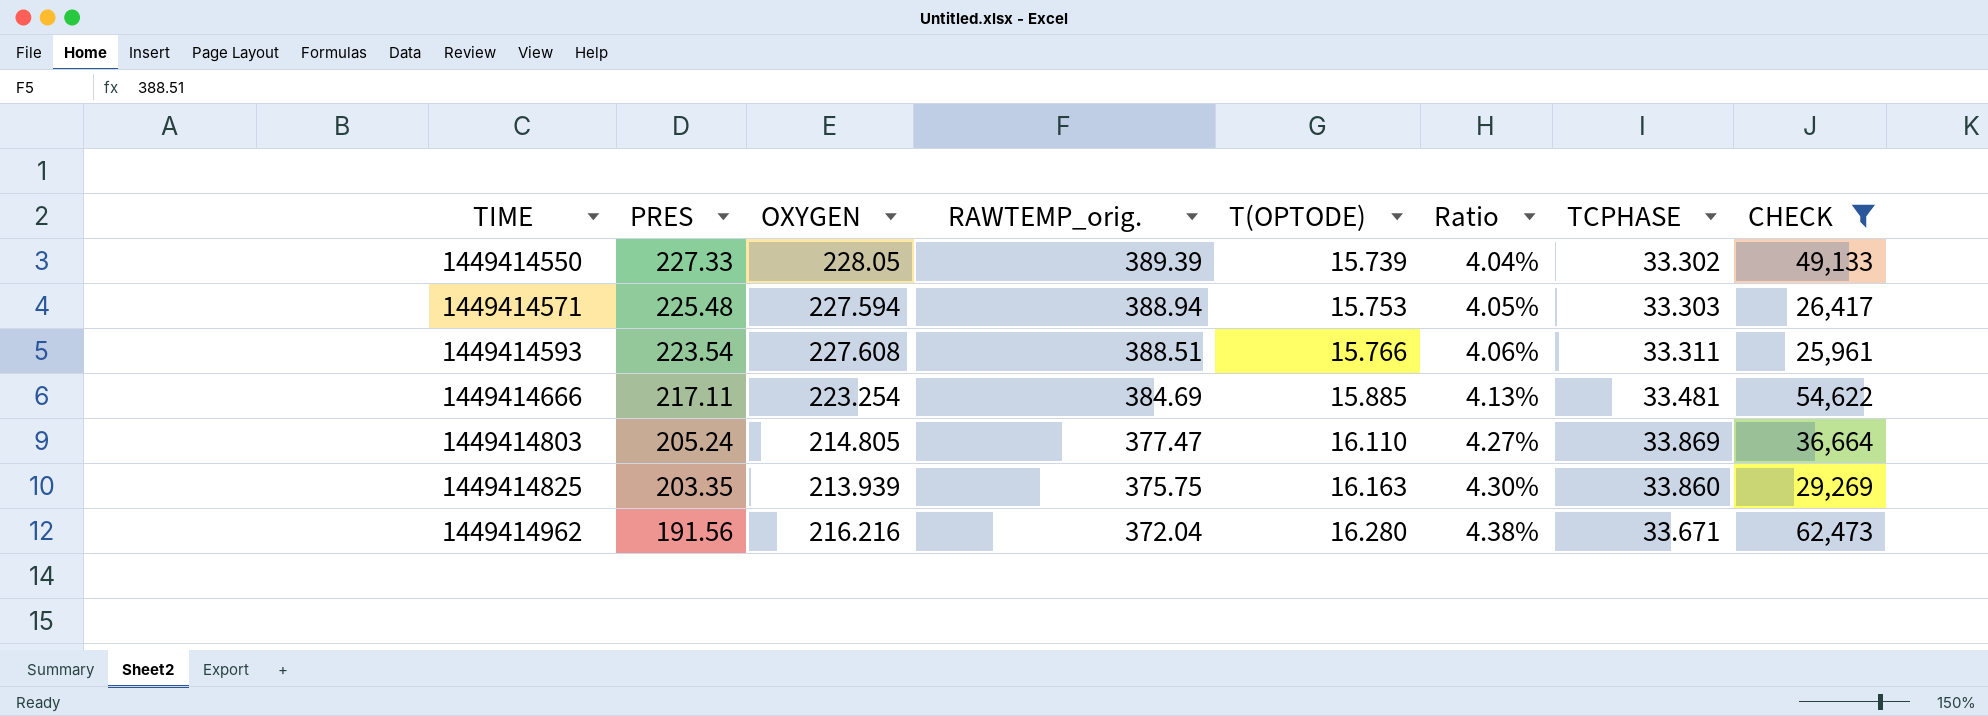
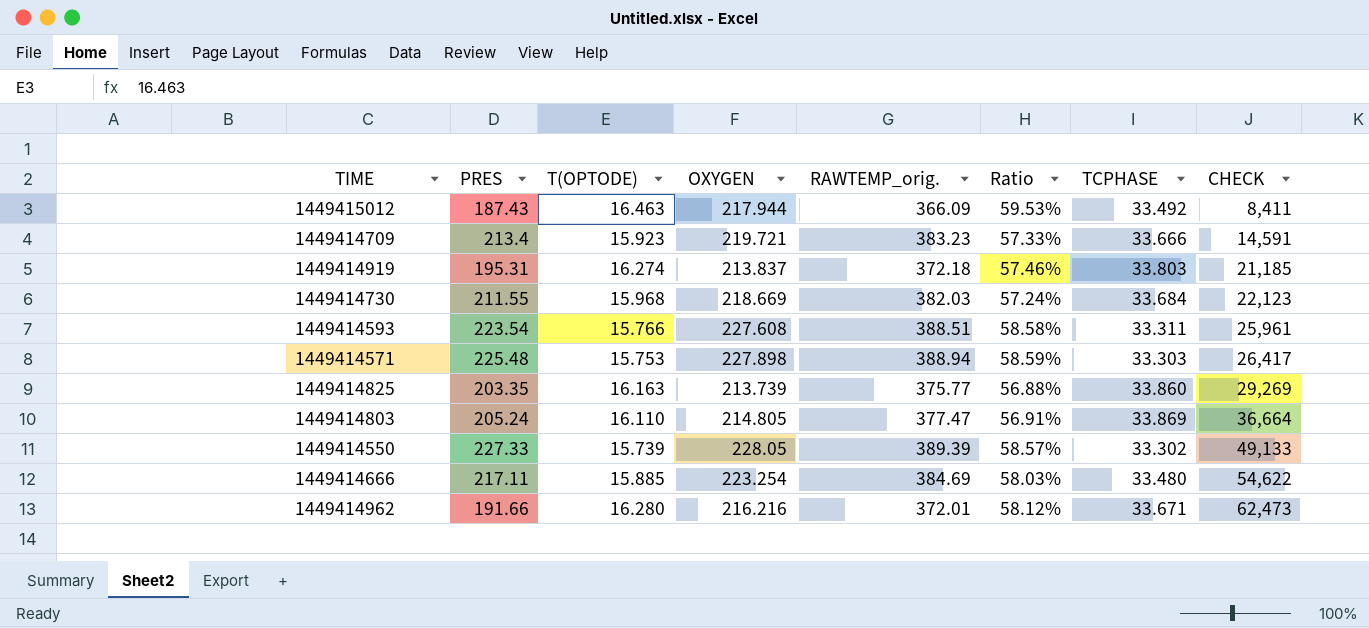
filter: CHECK >= 25,961 -> none
row order: TIME ascending -> CHECK ascending
column T(OPTODE) | position: 5 -> 3
column Ratio | formula: [T(OPTODE)] / [RAWTEMP_orig.] -> [OXYGEN] / [RAWTEMP_orig.]
1449414571 | OXYGEN: 227.594 -> 227.898
1449414825 | OXYGEN: 213.939 -> 213.739
1449414825 | RAWTEMP_orig.: 375.75 -> 375.77
1449414666 | TCPHASE: 33.481 -> 33.480
1449414962 | PRES: 191.56 -> 191.66
1449414962 | RAWTEMP_orig.: 372.04 -> 372.01

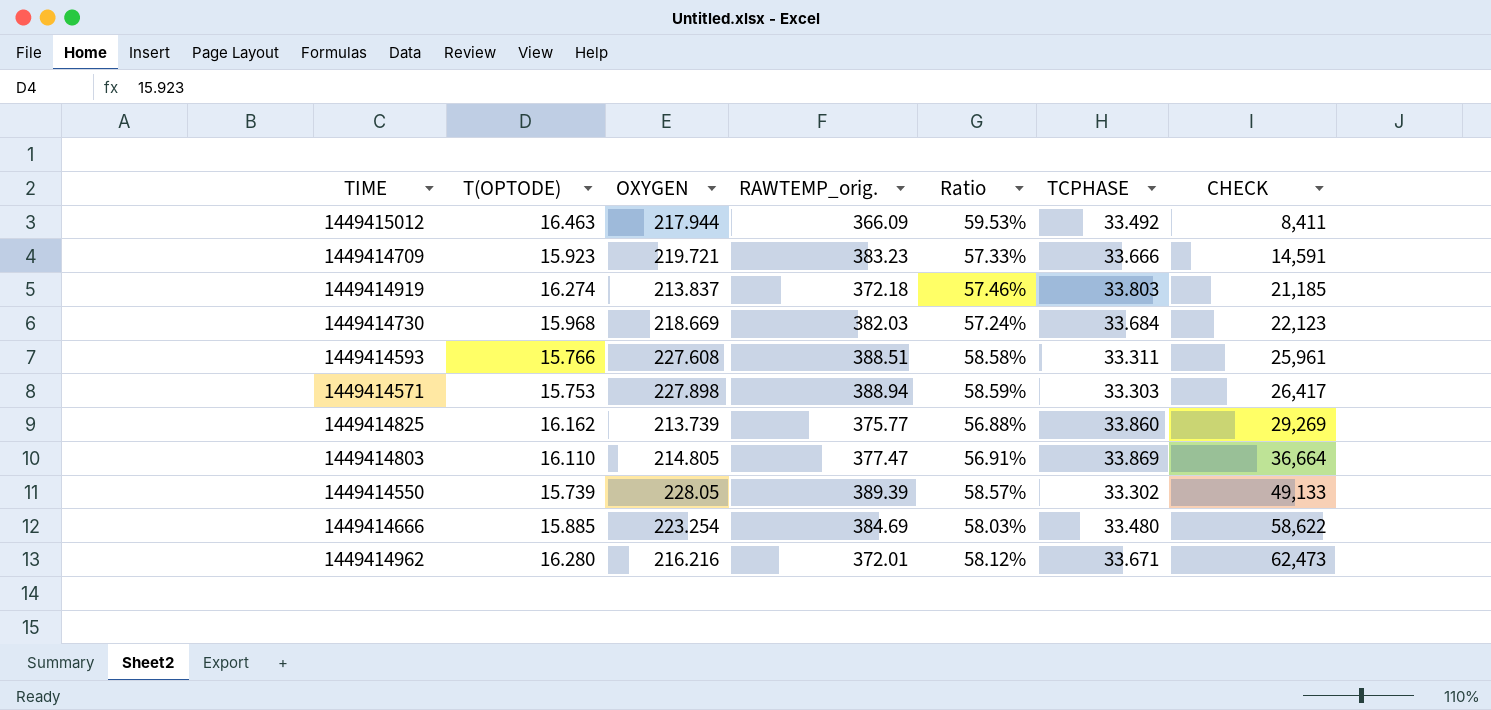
column PRES | position: 2 -> none
1449414825 | T(OPTODE): 16.163 -> 16.162
1449414666 | CHECK: 54,622 -> 58,622

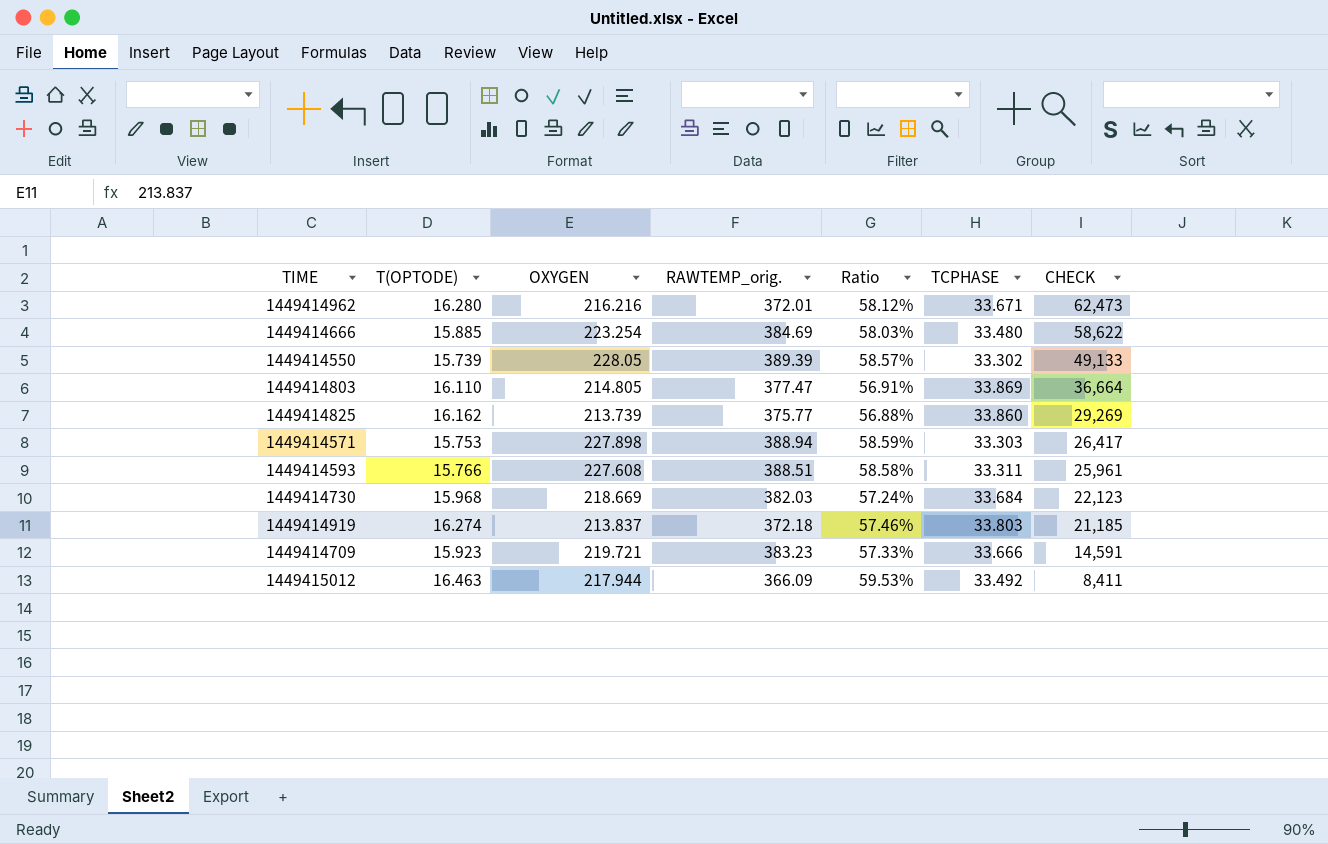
row order: CHECK ascending -> CHECK descending

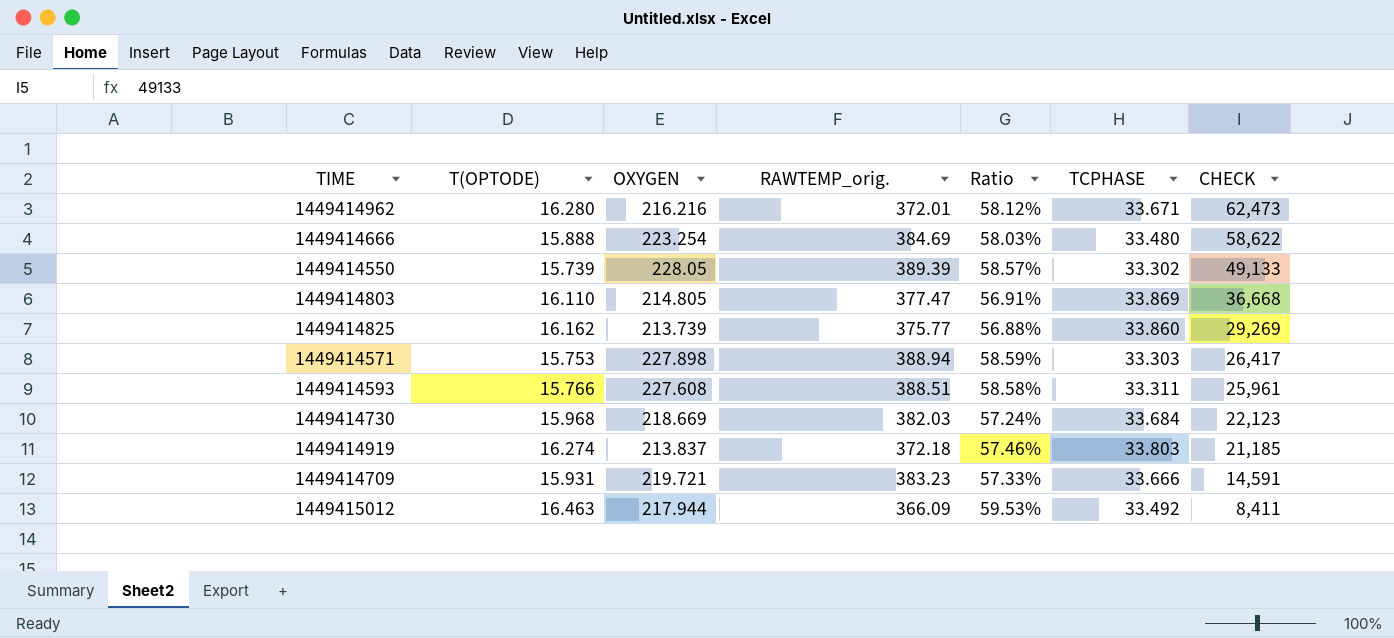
1449414666 | T(OPTODE): 15.885 -> 15.888
1449414803 | CHECK: 36,664 -> 36,668
1449414709 | T(OPTODE): 15.923 -> 15.931

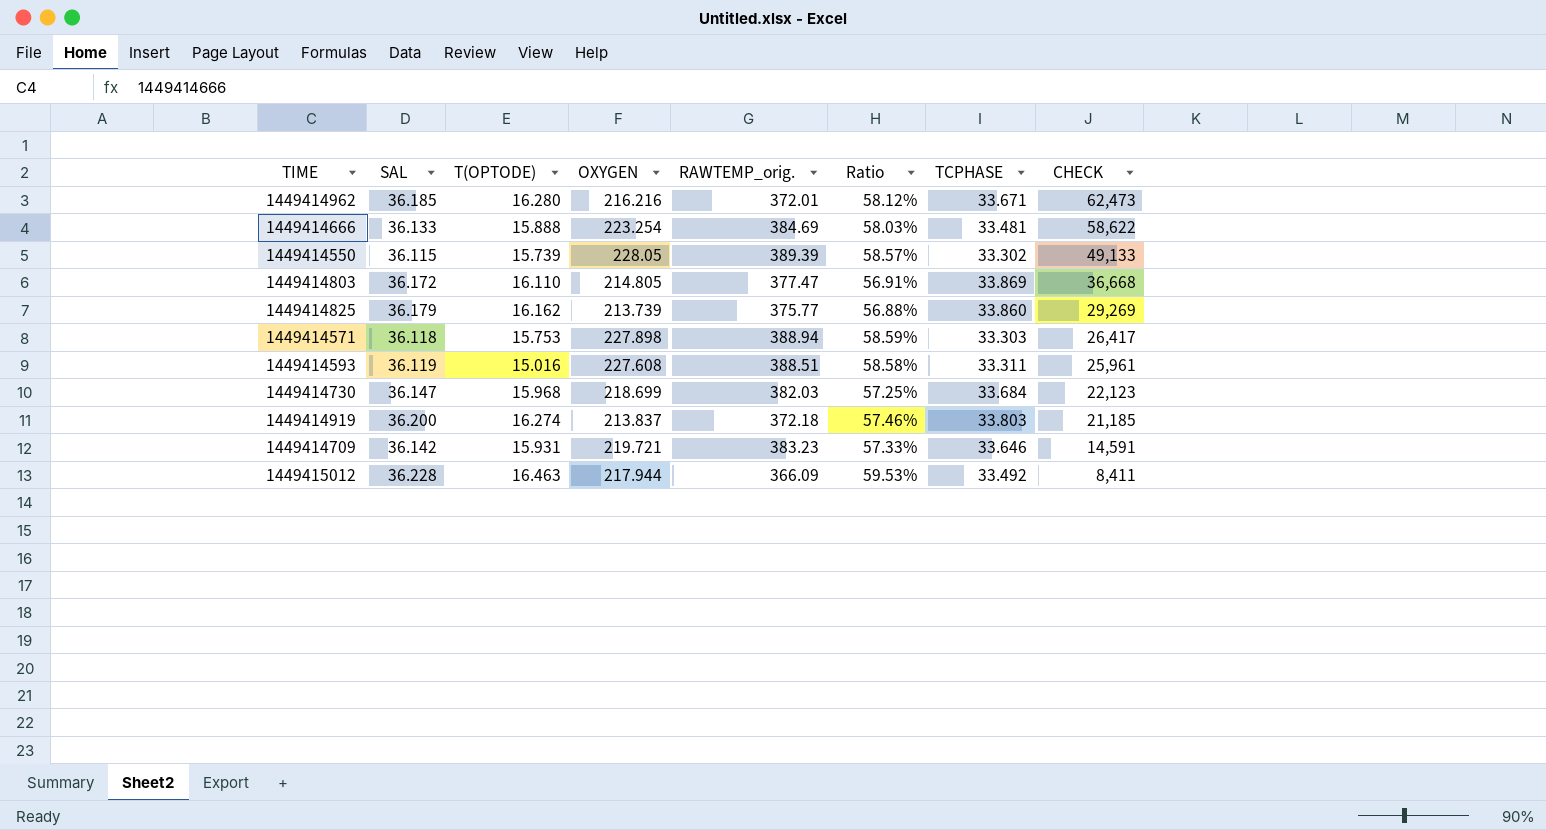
column SAL | position: none -> 2
1449414666 | TCPHASE: 33.480 -> 33.481
1449414593 | T(OPTODE): 15.766 -> 15.016
1449414730 | OXYGEN: 218.669 -> 218.699
1449414730 | Ratio: 57.24% -> 57.25%
1449414709 | TCPHASE: 33.666 -> 33.646

